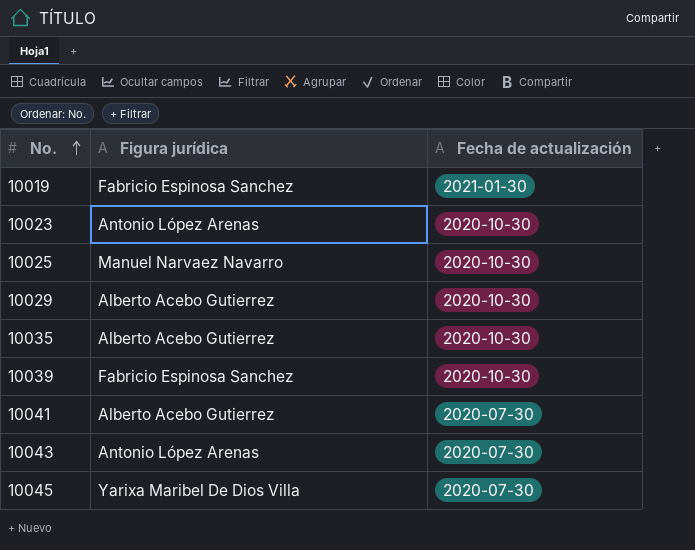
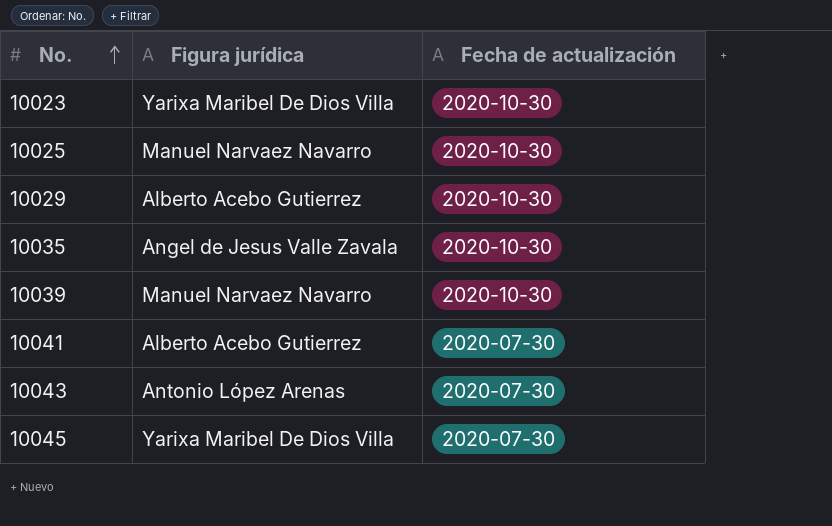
row 10019: Fabricio Espinosa Sanchez | 2021-01-30 -> none
10023 | Figura jurídica: Antonio López Arenas -> Yarixa Maribel De Dios Villa
10035 | Figura jurídica: Alberto Acebo Gutierrez -> Angel de Jesus Valle Zavala
10039 | Figura jurídica: Fabricio Espinosa Sanchez -> Manuel Narvaez Navarro

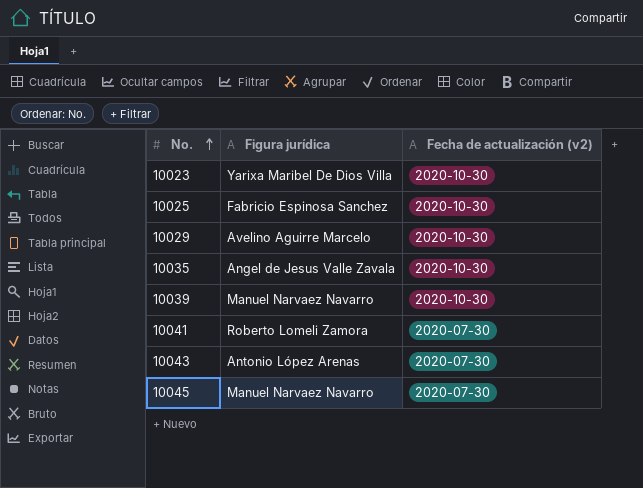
column name: Fecha de actualización -> Fecha de actualización (v2)
10025 | Figura jurídica: Manuel Narvaez Navarro -> Fabricio Espinosa Sanchez
10029 | Figura jurídica: Alberto Acebo Gutierrez -> Avelino Aguirre Marcelo
10041 | Figura jurídica: Alberto Acebo Gutierrez -> Roberto Lomeli Zamora
10045 | Figura jurídica: Yarixa Maribel De Dios Villa -> Manuel Narvaez Navarro

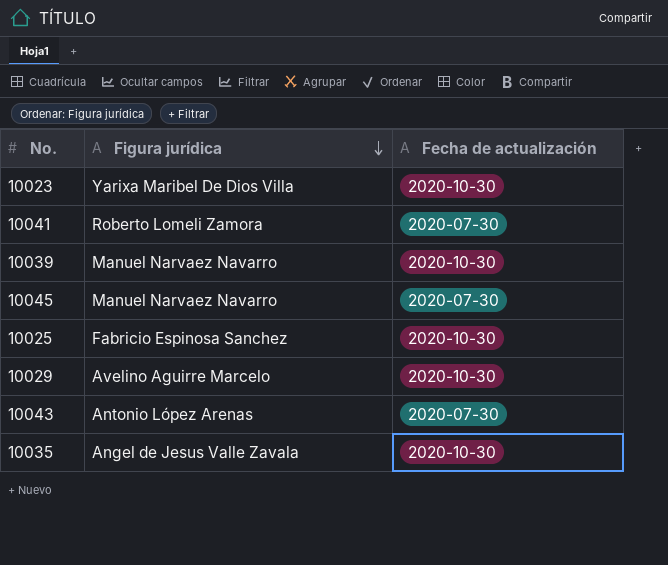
row order: No. ascending -> Figura jurídica descending
column name: Fecha de actualización (v2) -> Fecha de actualización

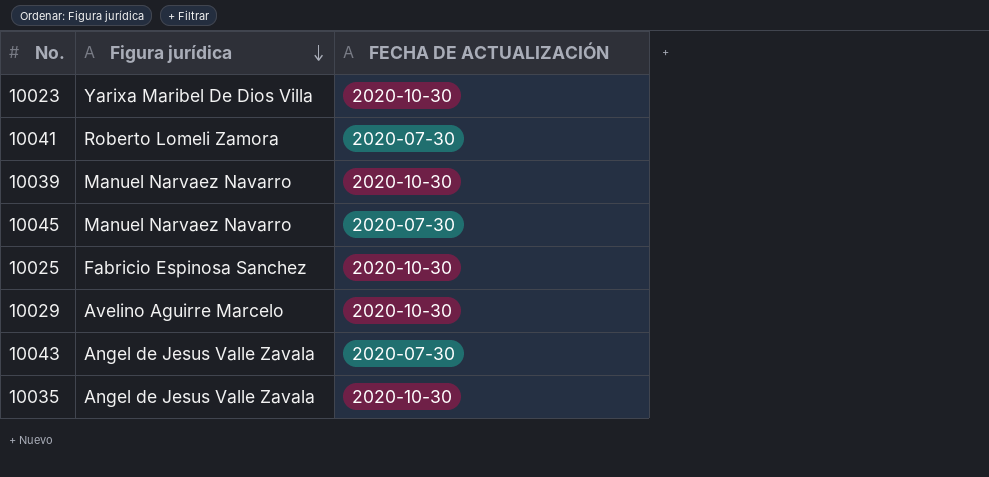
column name: Fecha de actualización -> FECHA DE ACTUALIZACIÓN
10043 | Figura jurídica: Antonio López Arenas -> Angel de Jesus Valle Zavala

